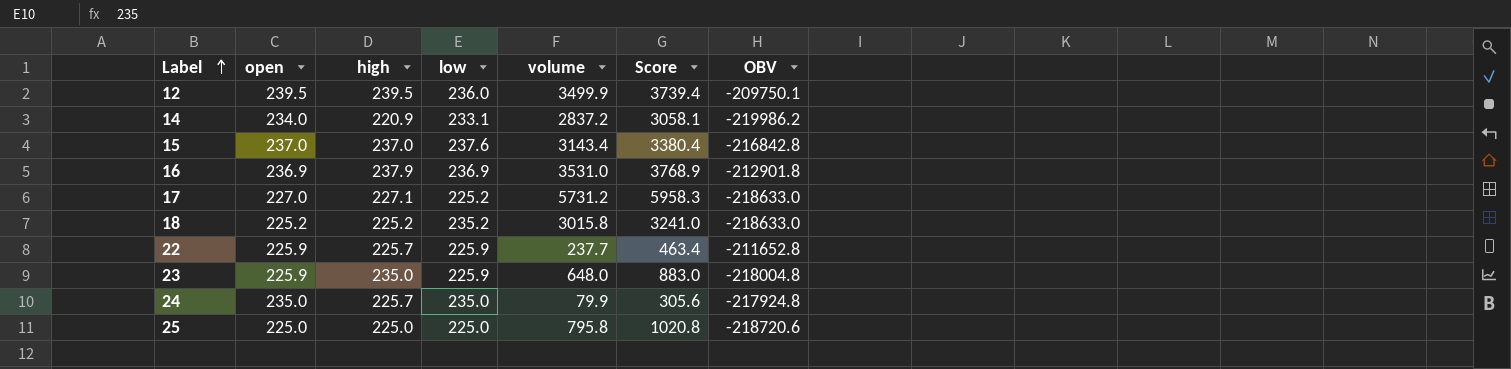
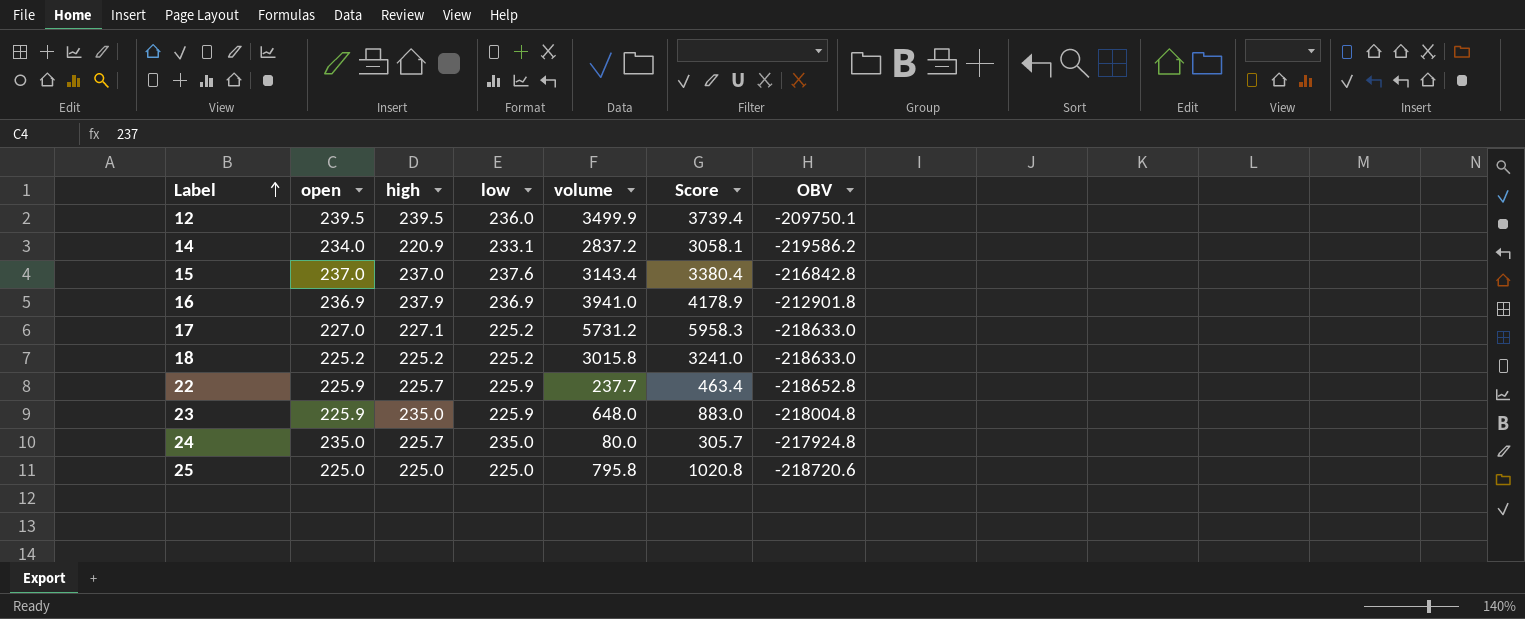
14 | OBV: -219986.2 -> -219586.2
16 | volume: 3531.0 -> 3941.0
16 | Score: 3768.9 -> 4178.9
18 | low: 235.2 -> 225.2
22 | OBV: -211652.8 -> -218652.8
24 | volume: 79.9 -> 80.0
24 | Score: 305.6 -> 305.7

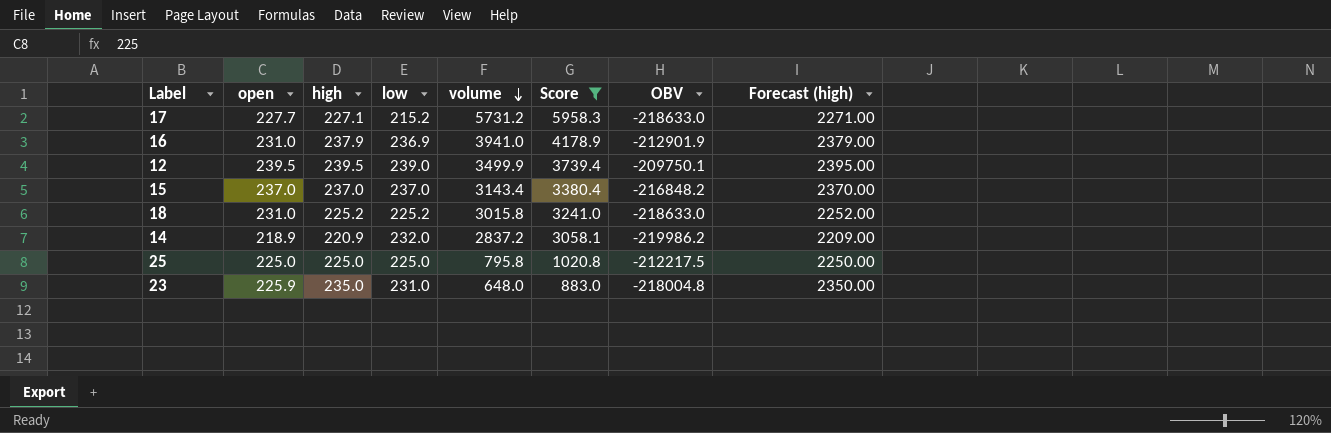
filter: none -> Score >= 883.0
row order: Label ascending -> volume descending
column Forecast (high) | formula: none -> [high] * 10
17 | open: 227.0 -> 227.7
17 | low: 225.2 -> 215.2
16 | open: 236.9 -> 231.0
16 | OBV: -212901.8 -> -212901.9
12 | low: 236.0 -> 239.0
15 | low: 237.6 -> 237.0
15 | OBV: -216842.8 -> -216848.2
18 | open: 225.2 -> 231.0
14 | open: 234.0 -> 218.9
14 | low: 233.1 -> 232.0
14 | OBV: -219586.2 -> -219986.2
25 | OBV: -218720.6 -> -212217.5
23 | low: 225.9 -> 231.0

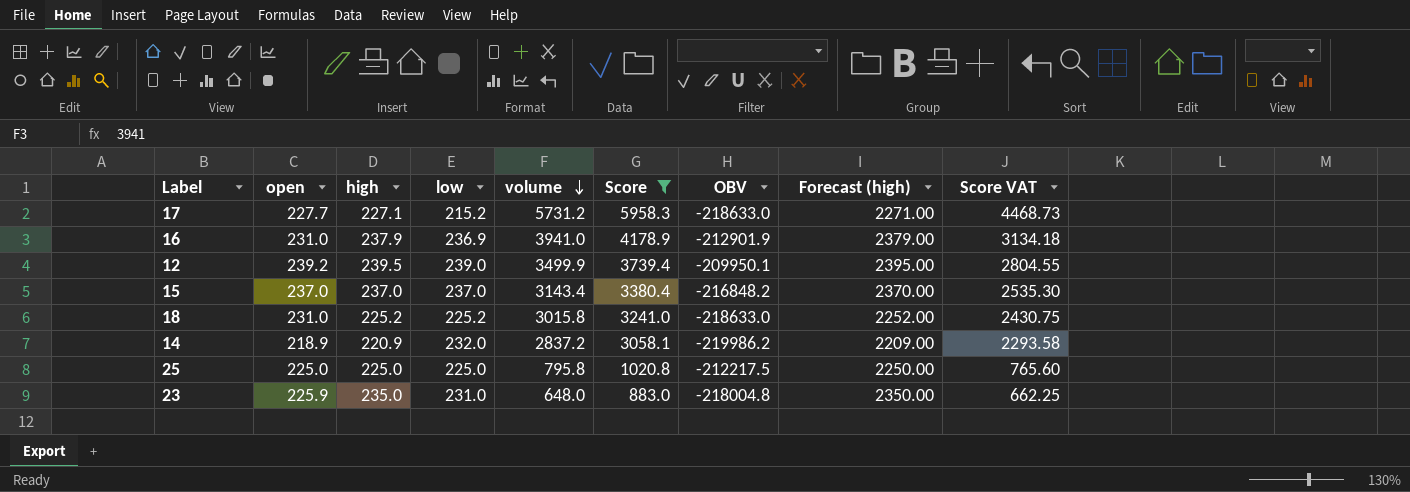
column Score VAT | formula: none -> [Score] * 0.75
12 | open: 239.5 -> 239.2
12 | OBV: -209750.1 -> -209950.1

